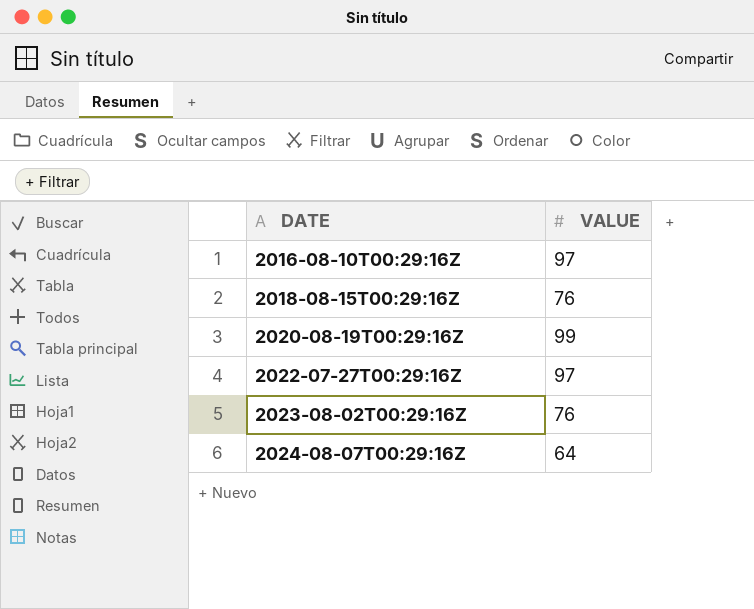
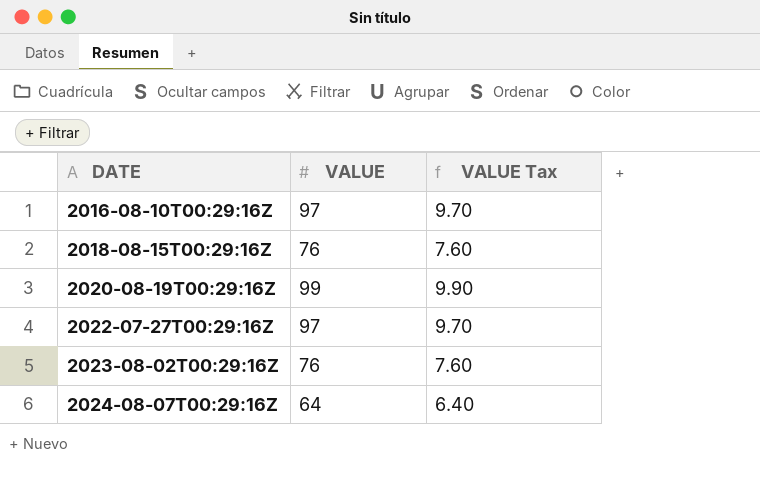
column VALUE Tax | formula: none -> [VALUE] * 0.1

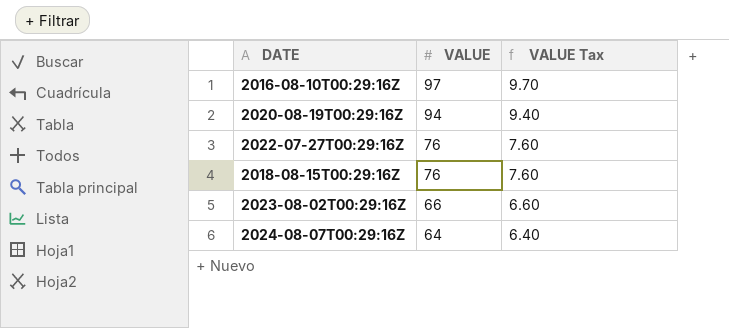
row order: DATE ascending -> VALUE descending
2020-08-19T00:29:16Z | VALUE: 99 -> 94
2020-08-19T00:29:16Z | VALUE Tax: 9.90 -> 9.40
2022-07-27T00:29:16Z | VALUE: 97 -> 76
2022-07-27T00:29:16Z | VALUE Tax: 9.70 -> 7.60
2023-08-02T00:29:16Z | VALUE: 76 -> 66
2023-08-02T00:29:16Z | VALUE Tax: 7.60 -> 6.60

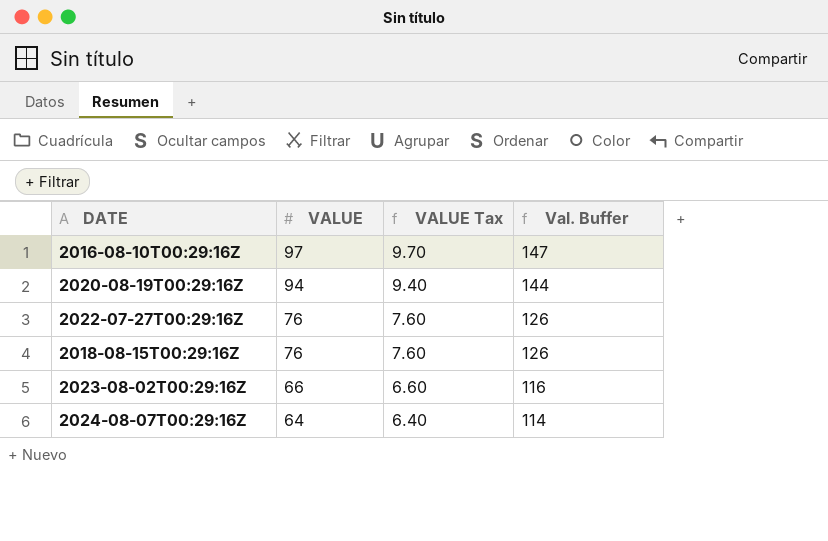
column Val. Buffer | formula: none -> [VALUE] + 50

